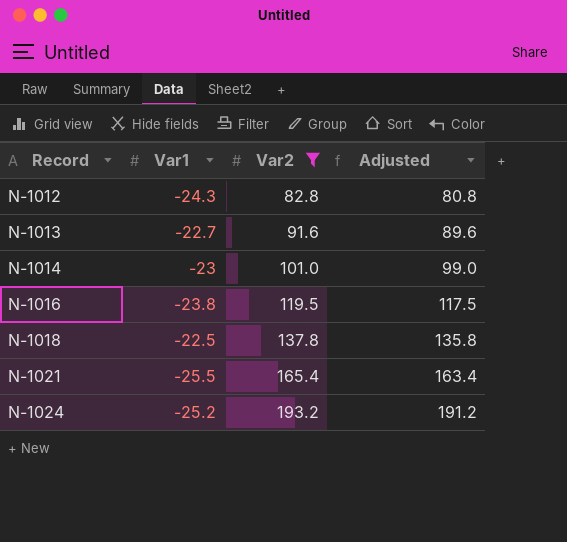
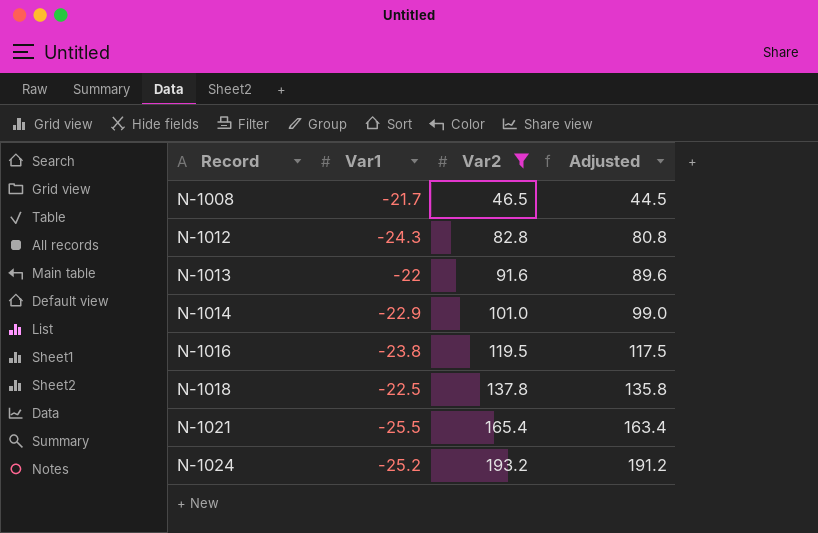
row N-1008: none -> -21.7 | 46.5 | 44.5
N-1013 | Var1: -22.7 -> -22
N-1014 | Var1: -23 -> -22.9

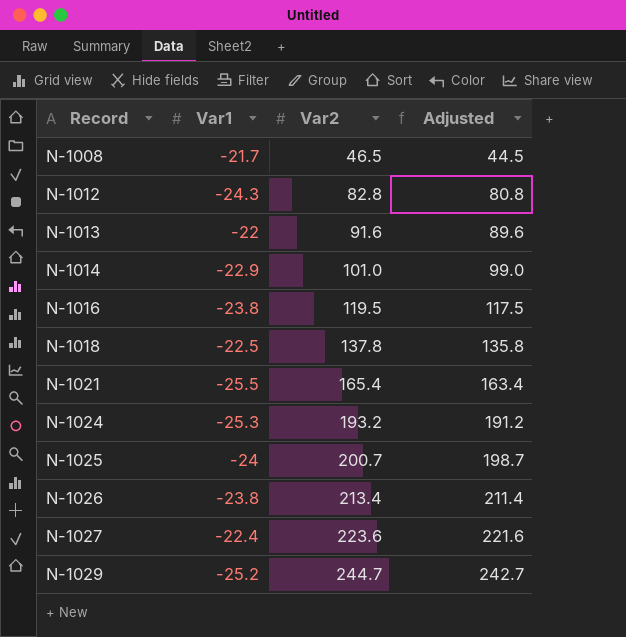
filter: Var2 <= 193.2 -> none
N-1024 | Var1: -25.2 -> -25.3

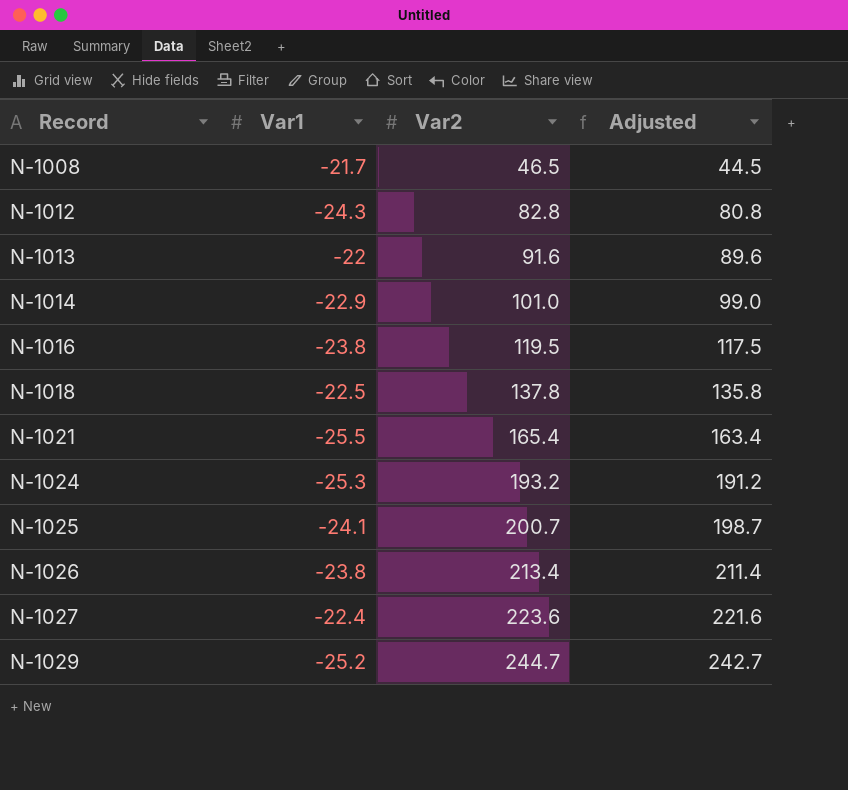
N-1025 | Var1: -24 -> -24.1

